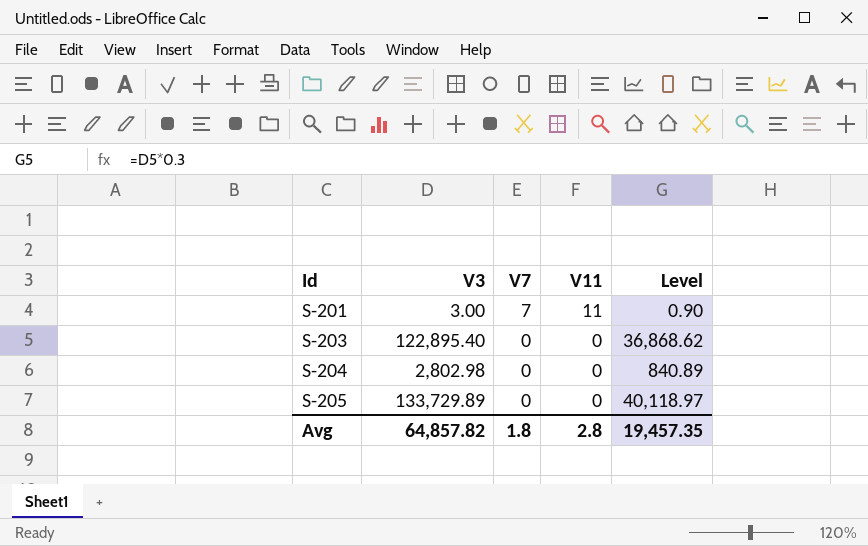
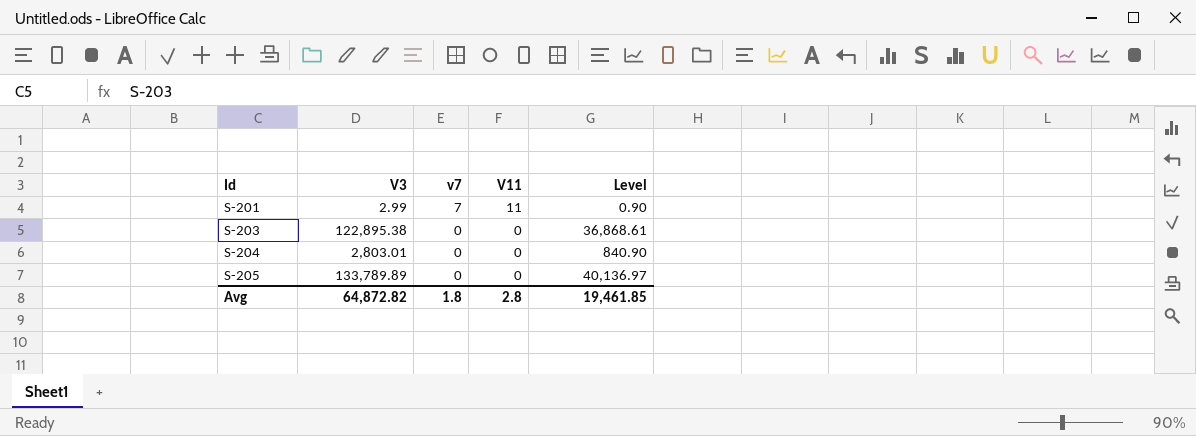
column name: V7 -> v7
S-201 | V3: 3.00 -> 2.99
S-203 | V3: 122,895.40 -> 122,895.38
S-203 | Level: 36,868.62 -> 36,868.61
S-204 | V3: 2,802.98 -> 2,803.01
S-204 | Level: 840.89 -> 840.90
S-205 | V3: 133,729.89 -> 133,789.89
S-205 | Level: 40,118.97 -> 40,136.97
Avg | V3: 64,857.82 -> 64,872.82
Avg | Level: 19,457.35 -> 19,461.85

